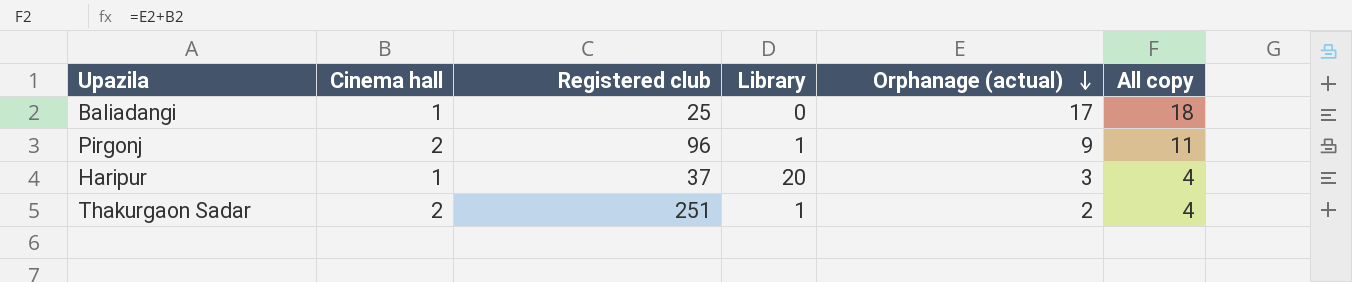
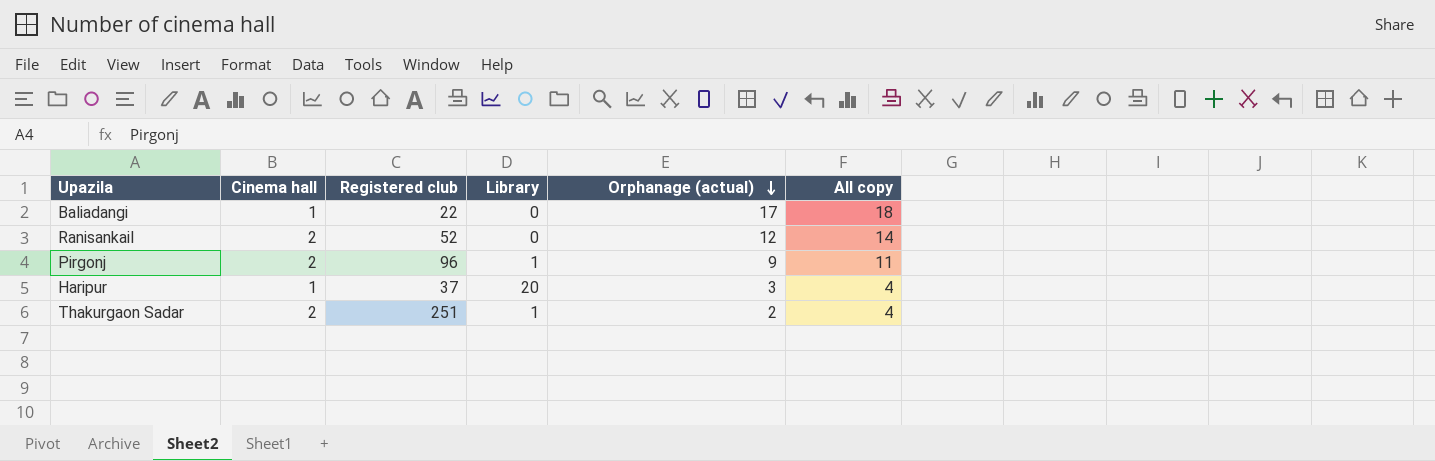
Baliadangi | Registered club: 25 -> 22
row Ranisankail: none -> 2 | 52 | 0 | 12 | 14

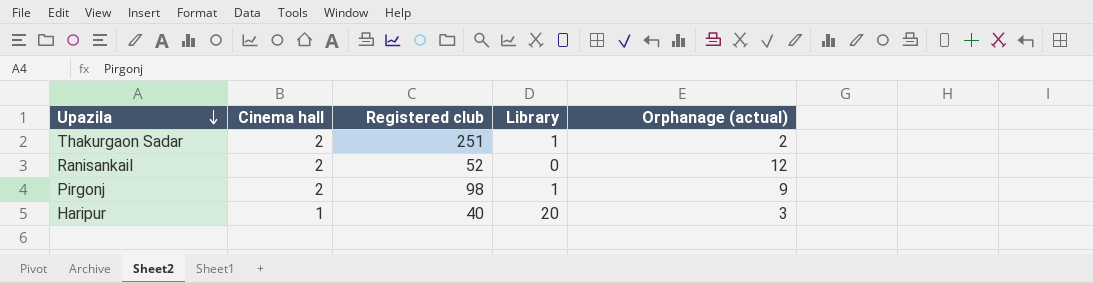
row order: Orphanage (actual) descending -> Upazila descending
column All copy | formula: [Cinema hall] + [Orphanage (actual)] -> none
row Baliadangi: 1 | 22 | 0 | 17 | 18 -> none
Pirgonj | Registered club: 96 -> 98
Haripur | Registered club: 37 -> 40

